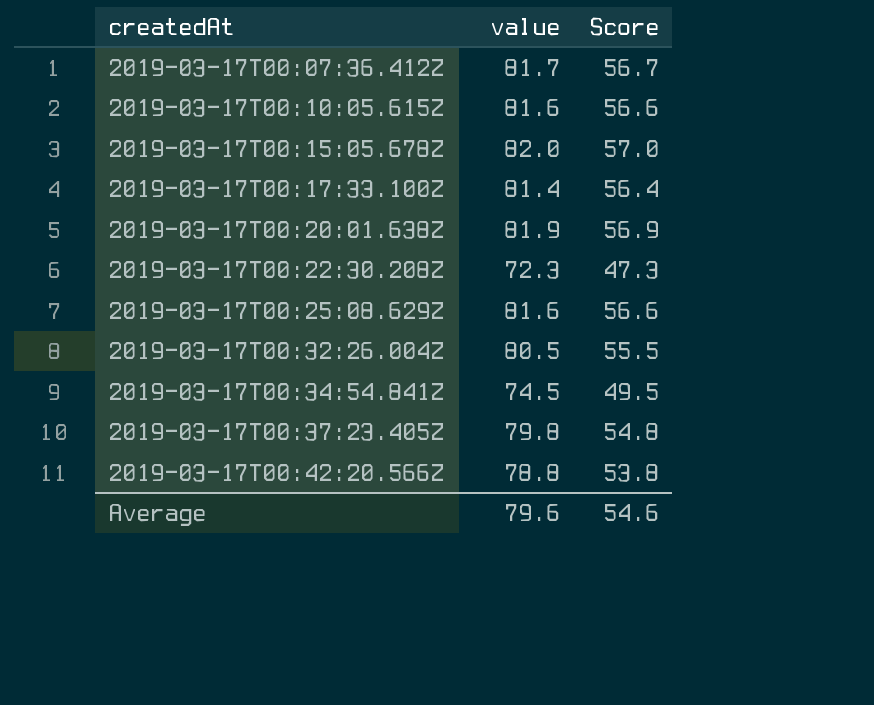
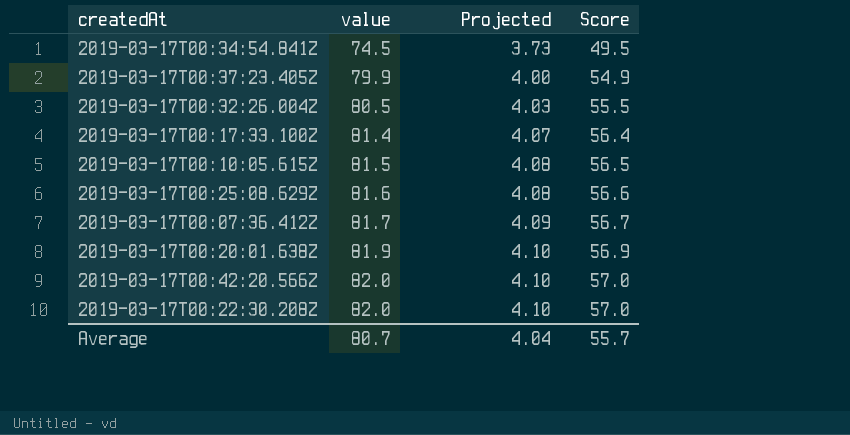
row order: createdAt ascending -> value ascending
column Projected | formula: none -> [value] * 0.05
row 2019-03-17T00:15:05.678Z: 82.0 | 57.0 -> none
2019-03-17T00:37:23.405Z | value: 79.8 -> 79.9
2019-03-17T00:37:23.405Z | Score: 54.8 -> 54.9
2019-03-17T00:10:05.615Z | value: 81.6 -> 81.5
2019-03-17T00:10:05.615Z | Score: 56.6 -> 56.5
2019-03-17T00:42:20.566Z | value: 78.8 -> 82.0
2019-03-17T00:42:20.566Z | Score: 53.8 -> 57.0
2019-03-17T00:22:30.208Z | value: 72.3 -> 82.0
2019-03-17T00:22:30.208Z | Score: 47.3 -> 57.0
Average | value: 79.6 -> 80.7
Average | Score: 54.6 -> 55.7

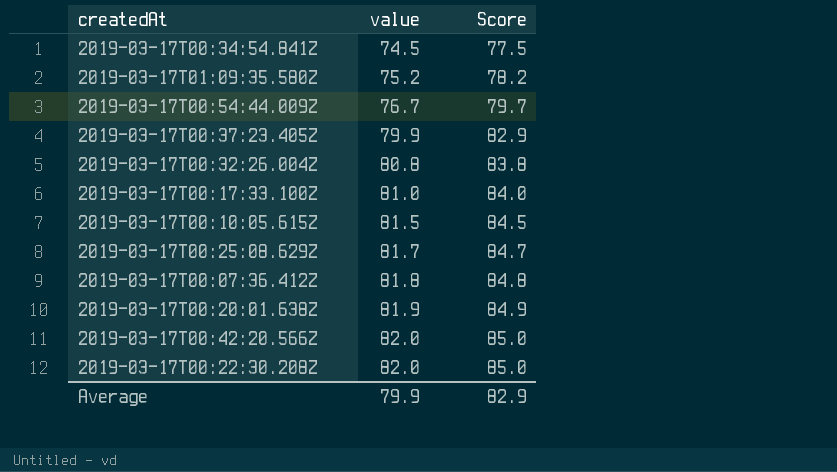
column Projected | formula: [value] * 0.05 -> none
column Score | formula: [value] - 25 -> [value] + 3
row 2019-03-17T01:09:35.580Z: none -> 75.2 | 78.2
row 2019-03-17T00:54:44.009Z: none -> 76.7 | 79.7
2019-03-17T00:32:26.004Z | value: 80.5 -> 80.8
2019-03-17T00:17:33.100Z | value: 81.4 -> 81.0
2019-03-17T00:25:08.629Z | value: 81.6 -> 81.7
2019-03-17T00:07:36.412Z | value: 81.7 -> 81.8
Average | value: 80.7 -> 79.9
Average | Score: 55.7 -> 82.9

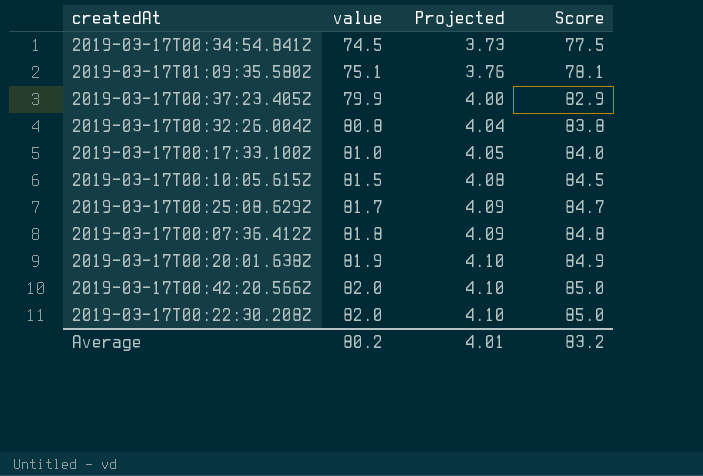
column Projected | formula: none -> [value] * 0.05
row 2019-03-17T00:54:44.009Z: 76.7 | 79.7 -> none
2019-03-17T01:09:35.580Z | value: 75.2 -> 75.1
2019-03-17T01:09:35.580Z | Score: 78.2 -> 78.1
Average | value: 79.9 -> 80.2
Average | Score: 82.9 -> 83.2

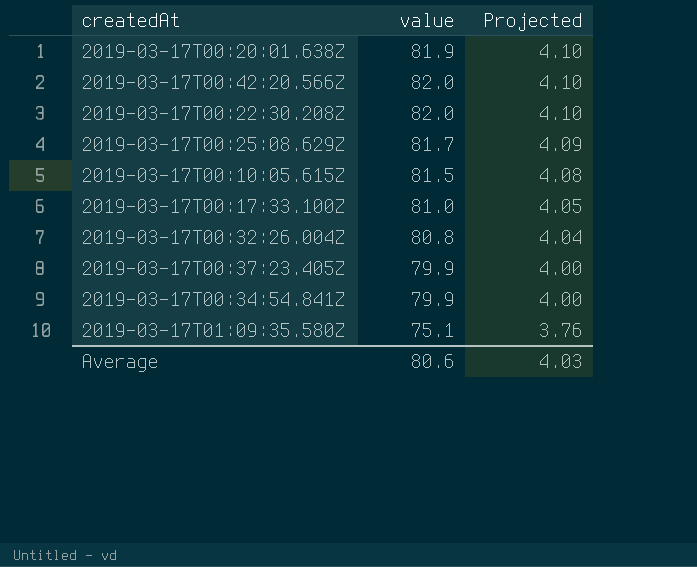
row order: value ascending -> Projected descending
column Score | formula: [value] + 3 -> none
row 2019-03-17T00:07:36.412Z: 81.8 | 4.09 | 84.8 -> none
2019-03-17T00:34:54.841Z | value: 74.5 -> 79.9
2019-03-17T00:34:54.841Z | Projected: 3.73 -> 4.00
Average | value: 80.2 -> 80.6
Average | Projected: 4.01 -> 4.03

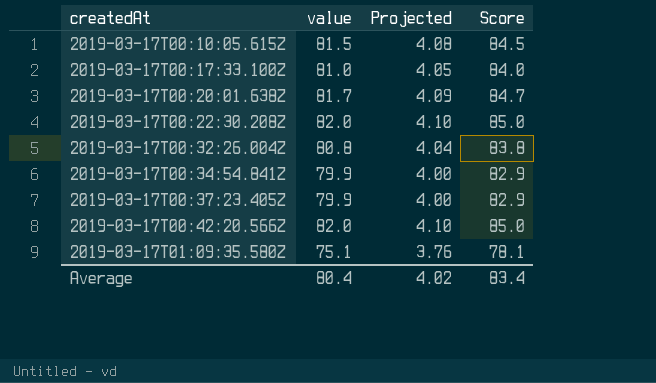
row order: Projected descending -> createdAt ascending
column Score | formula: none -> [value] + 3
row 2019-03-17T00:25:08.629Z: 81.7 | 4.09 -> none
2019-03-17T00:20:01.638Z | value: 81.9 -> 81.7
2019-03-17T00:20:01.638Z | Projected: 4.10 -> 4.09
Average | value: 80.6 -> 80.4
Average | Projected: 4.03 -> 4.02

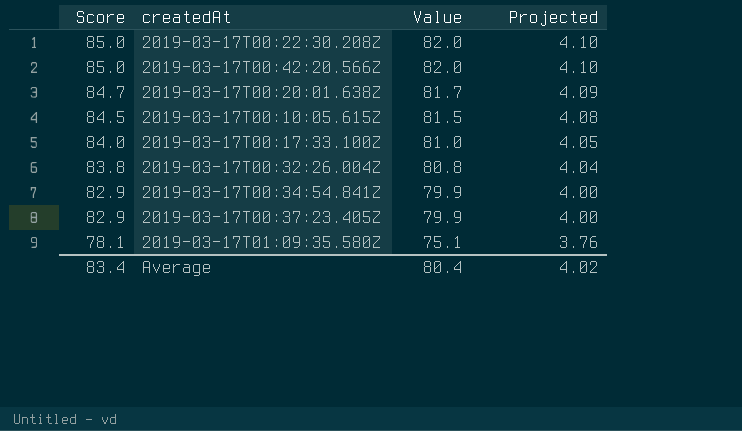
row order: createdAt ascending -> Score descending
column Score | position: 4 -> 1
column name: value -> Value

